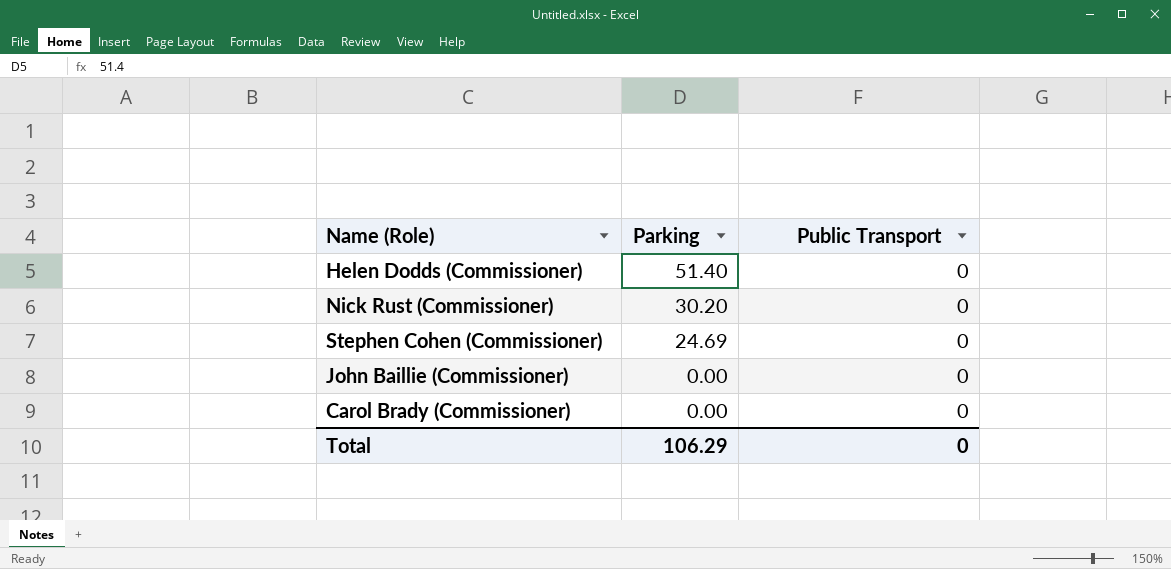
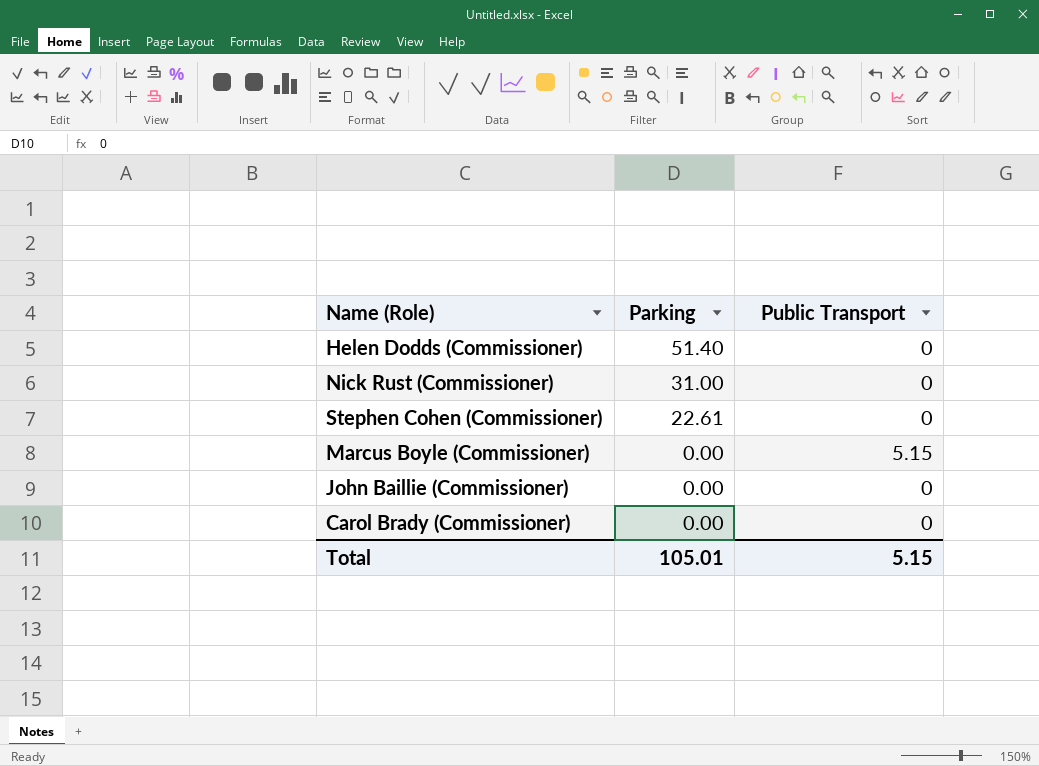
Nick Rust (Commissioner) | Parking: 30.20 -> 31.00
Stephen Cohen (Commissioner) | Parking: 24.69 -> 22.61
row Marcus Boyle (Commissioner): none -> 0.00 | 5.15
Total | Parking: 106.29 -> 105.01
Total | Public Transport: 0 -> 5.15

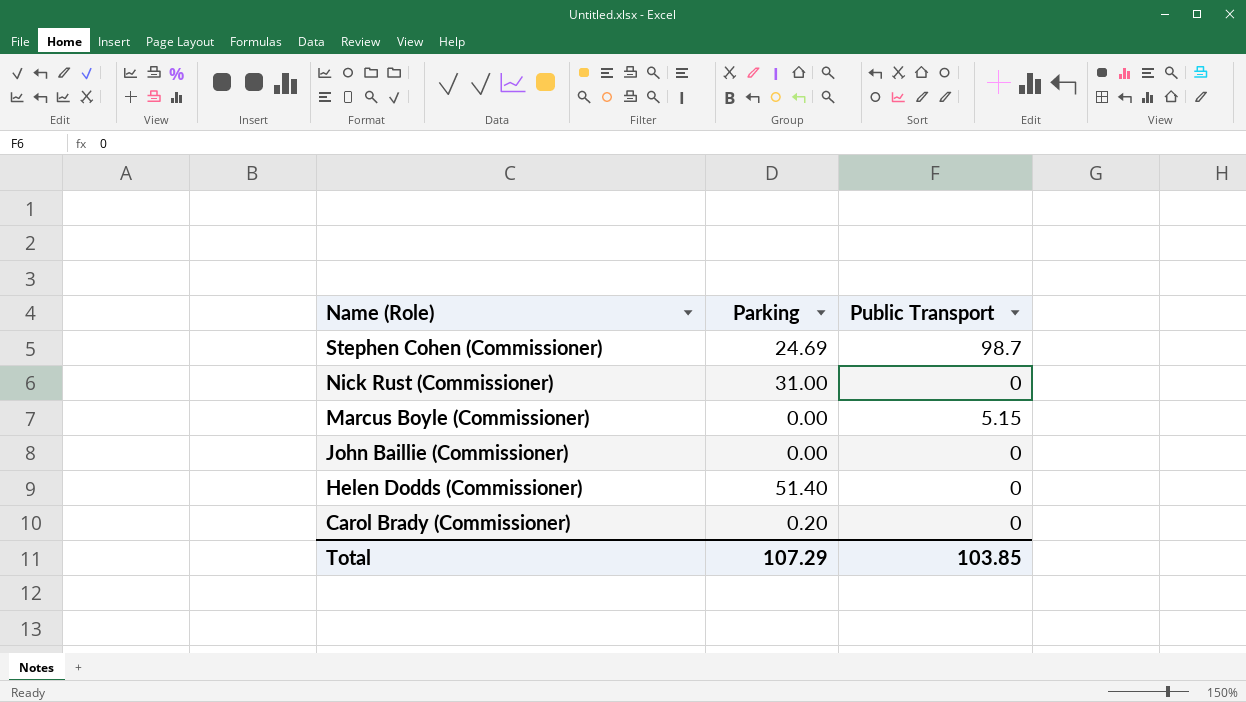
row order: Parking descending -> Name (Role) descending
Stephen Cohen (Commissioner) | Parking: 22.61 -> 24.69
Stephen Cohen (Commissioner) | Public Transport: 0 -> 98.7
Carol Brady (Commissioner) | Parking: 0.00 -> 0.20
Total | Parking: 105.01 -> 107.29
Total | Public Transport: 5.15 -> 103.85

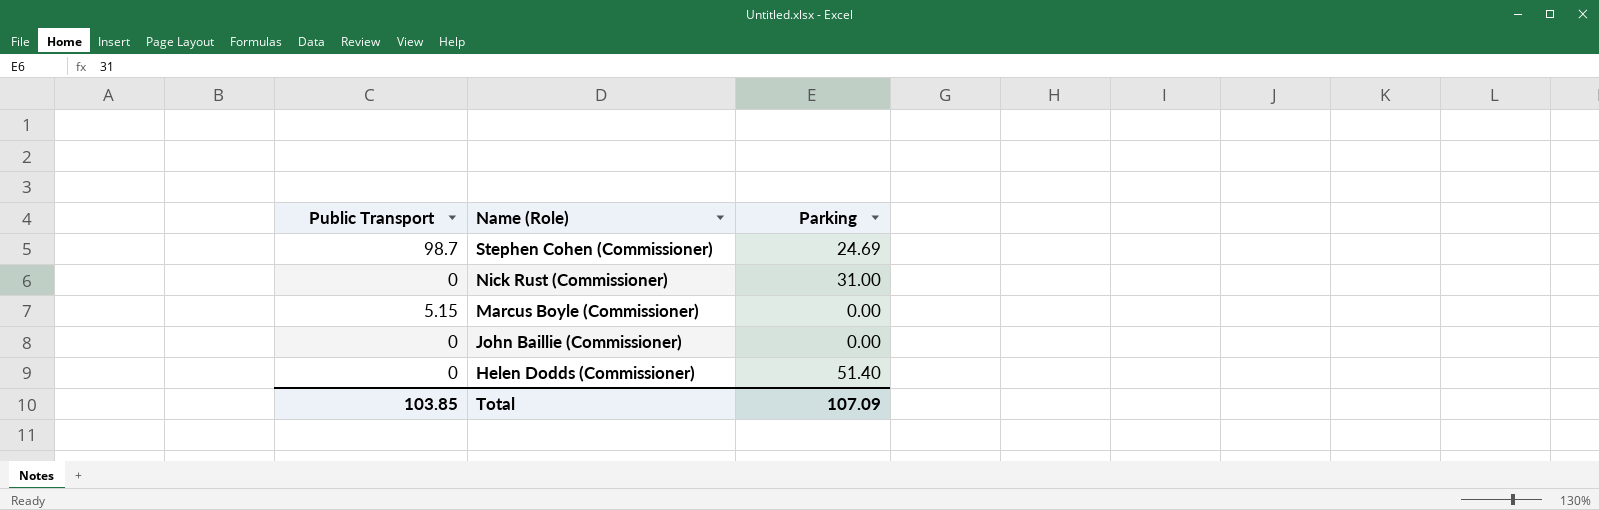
column Public Transport | position: 3 -> 1
row Carol Brady (Commissioner): 0.20 | 0 -> none
Total | Parking: 107.29 -> 107.09

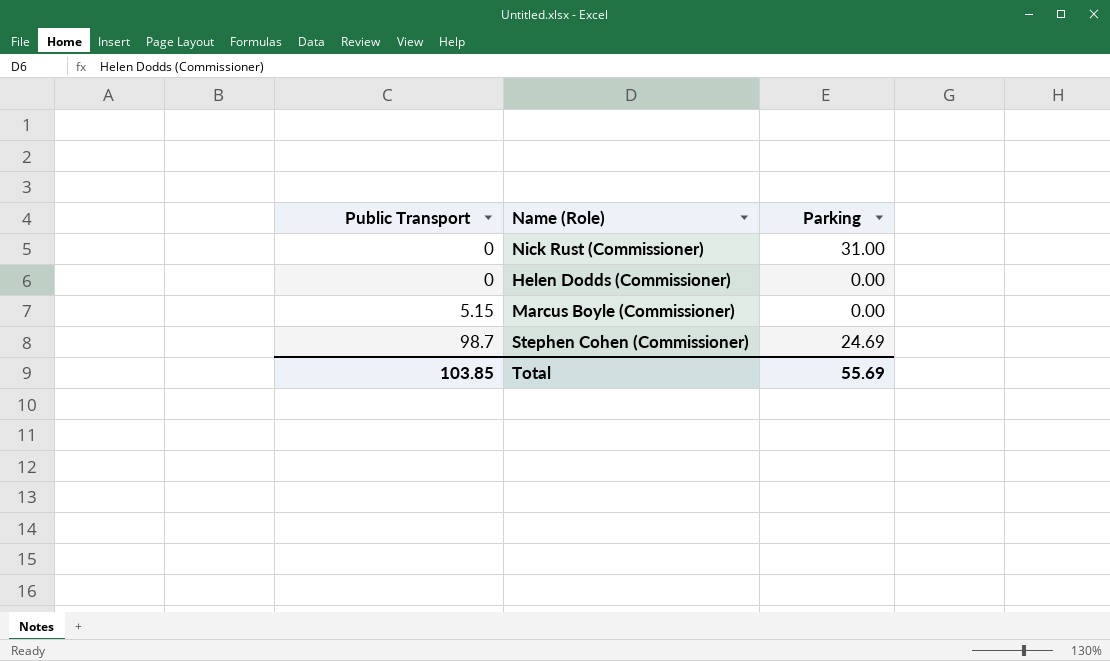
row order: Name (Role) descending -> Public Transport ascending
row John Baillie (Commissioner): 0 | 0.00 -> none
Helen Dodds (Commissioner) | Parking: 51.40 -> 0.00
Total | Parking: 107.09 -> 55.69

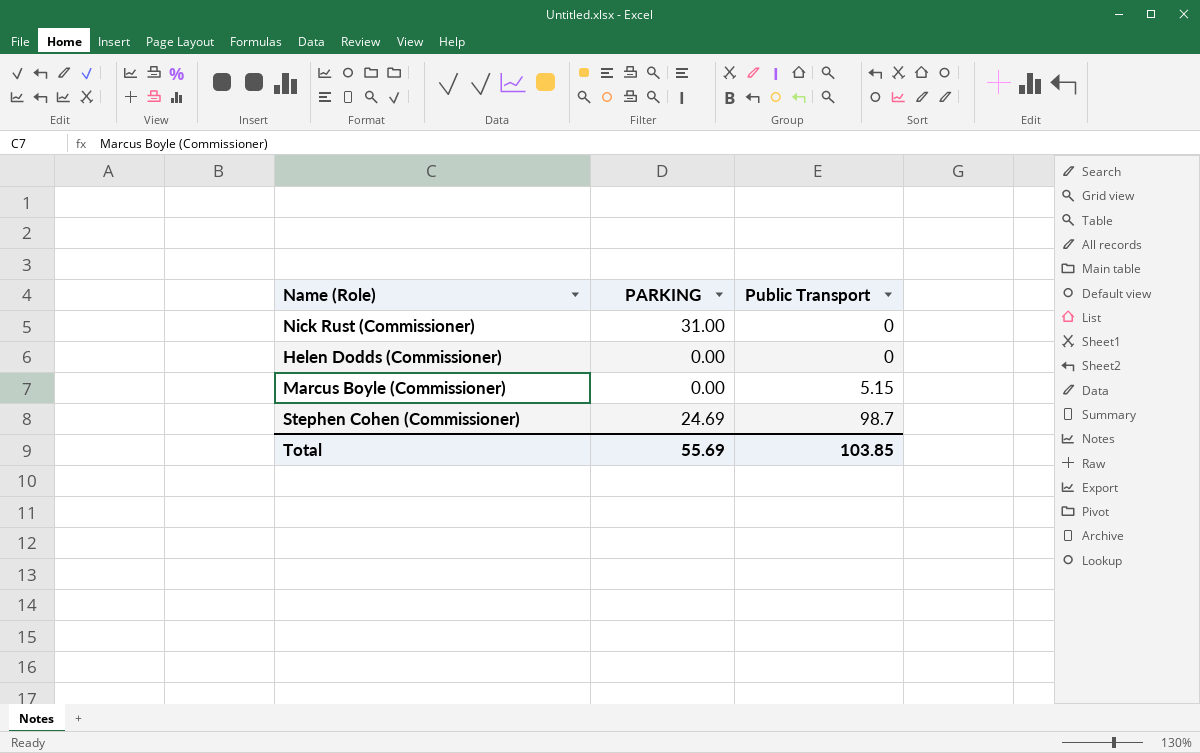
column name: Parking -> PARKING
column Public Transport | position: 1 -> 3

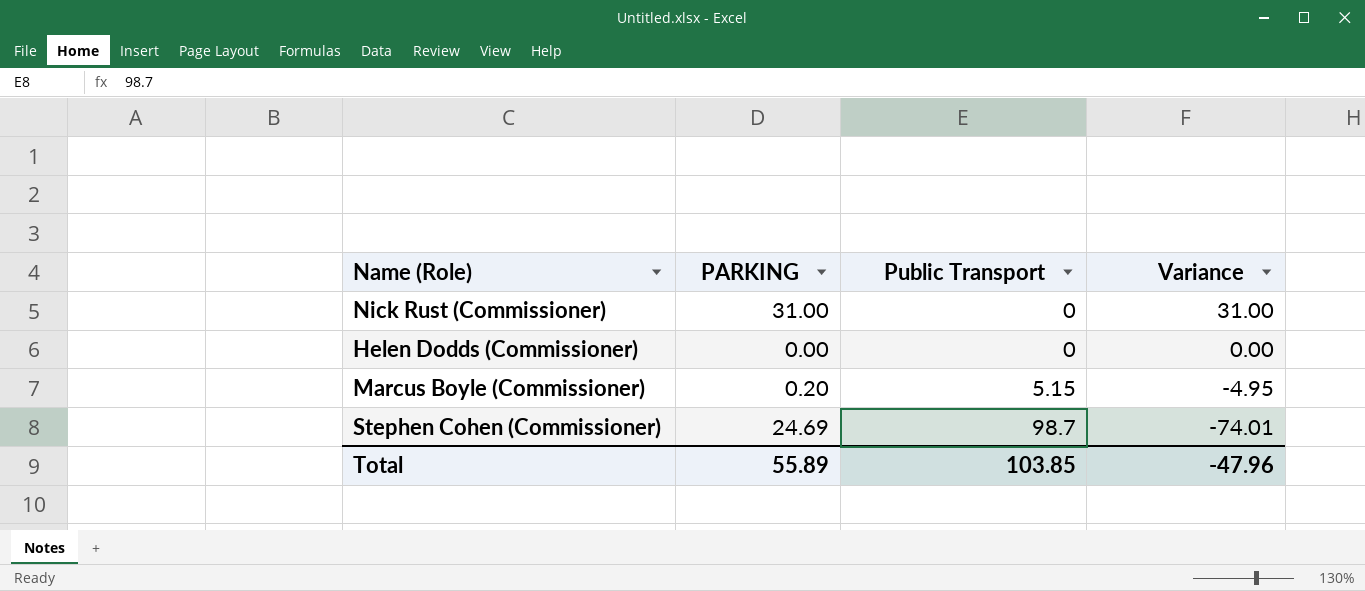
column Variance | formula: none -> [PARKING] - [Public Transport]
Marcus Boyle (Commissioner) | PARKING: 0.00 -> 0.20
Total | PARKING: 55.69 -> 55.89

